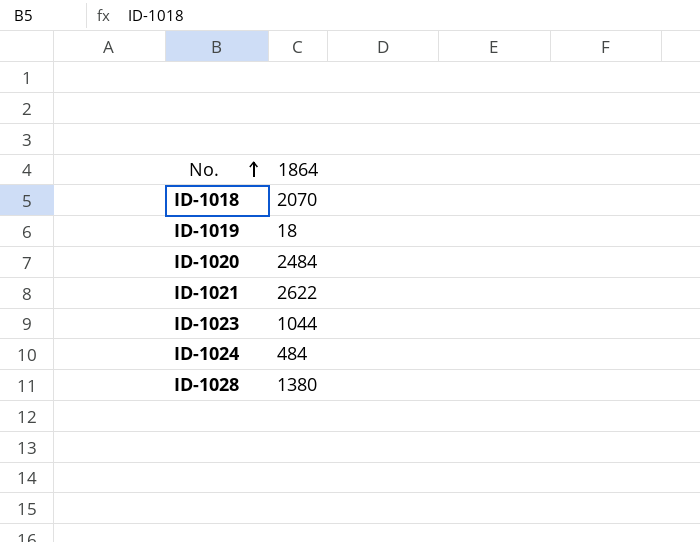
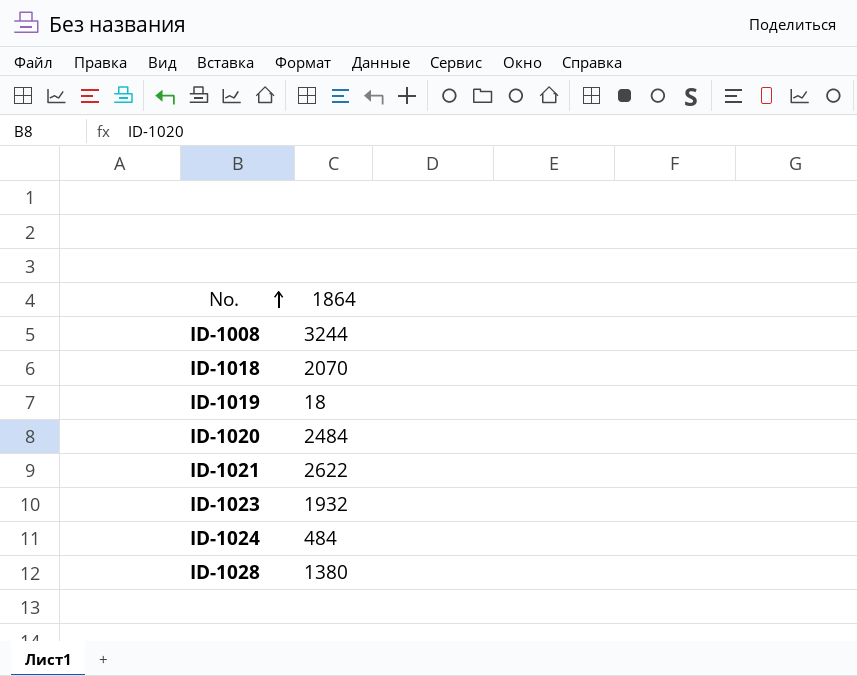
row ID-1008: none -> 3244
ID-1023 | 1864: 1044 -> 1932

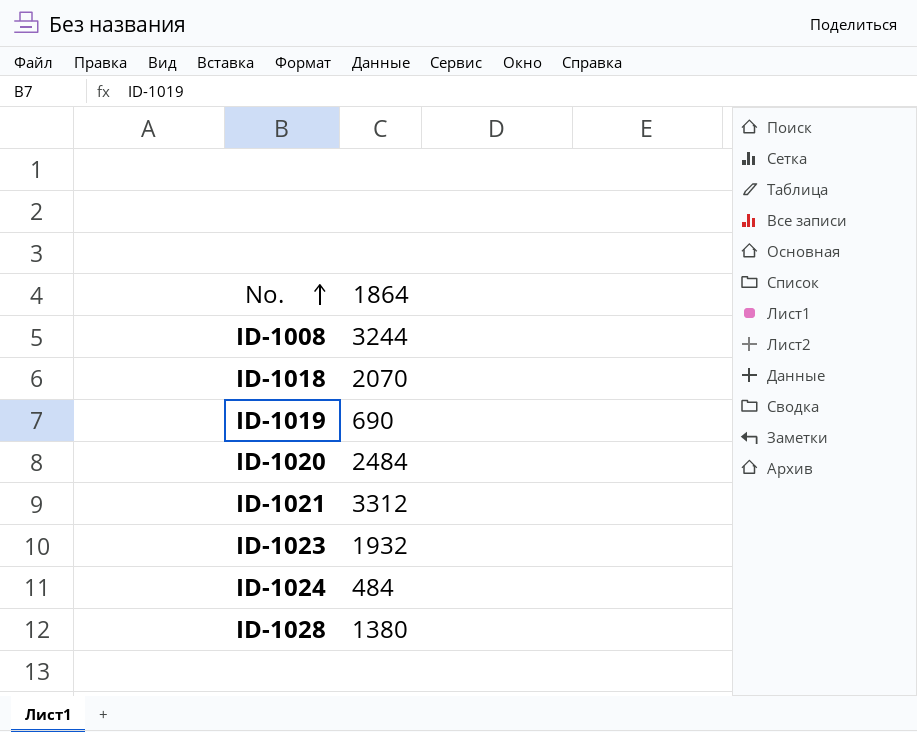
ID-1019 | 1864: 18 -> 690
ID-1021 | 1864: 2622 -> 3312

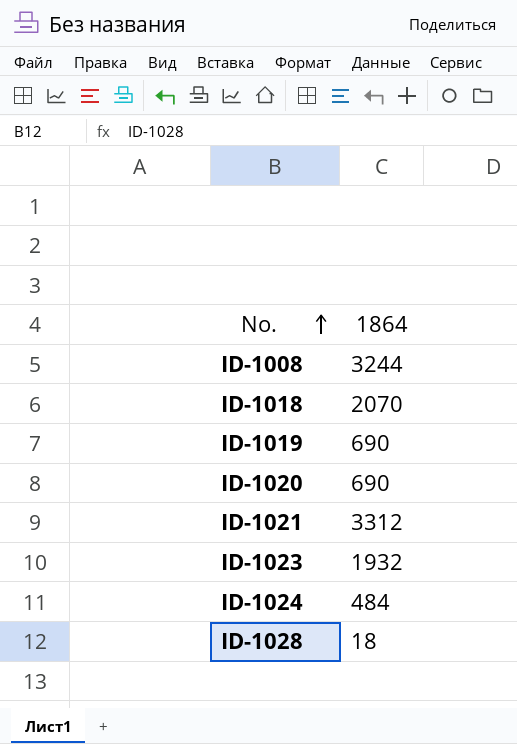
ID-1020 | 1864: 2484 -> 690
ID-1028 | 1864: 1380 -> 18

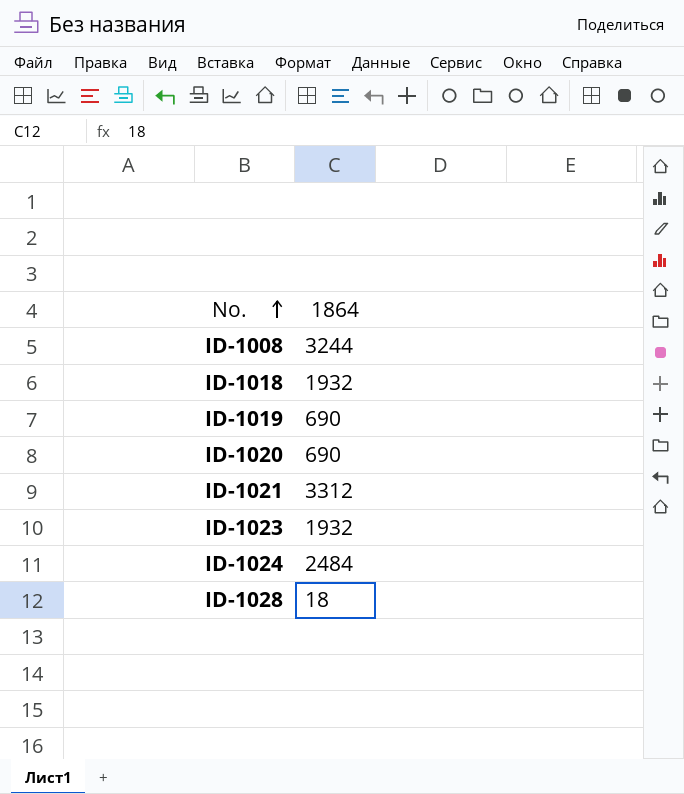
ID-1018 | 1864: 2070 -> 1932
ID-1024 | 1864: 484 -> 2484

